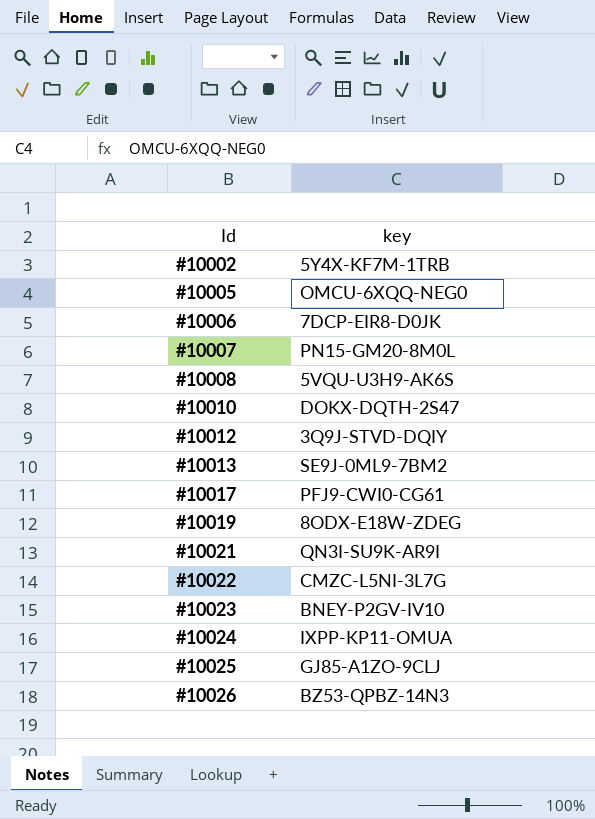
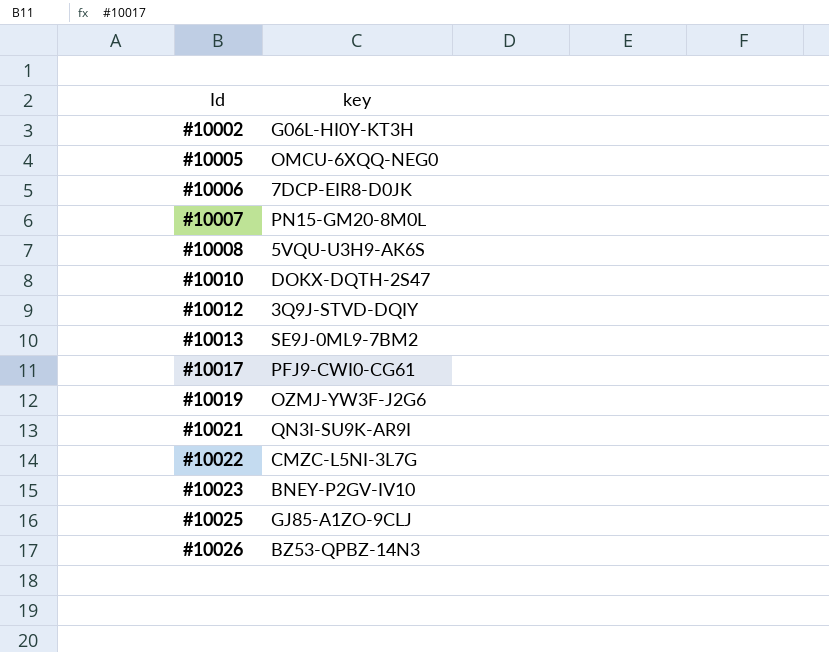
row #10024: IXPP-KP11-OMUA -> none
#10002 | key: 5Y4X-KF7M-1TRB -> G06L-HI0Y-KT3H
#10019 | key: 8ODX-E18W-ZDEG -> OZMJ-YW3F-J2G6

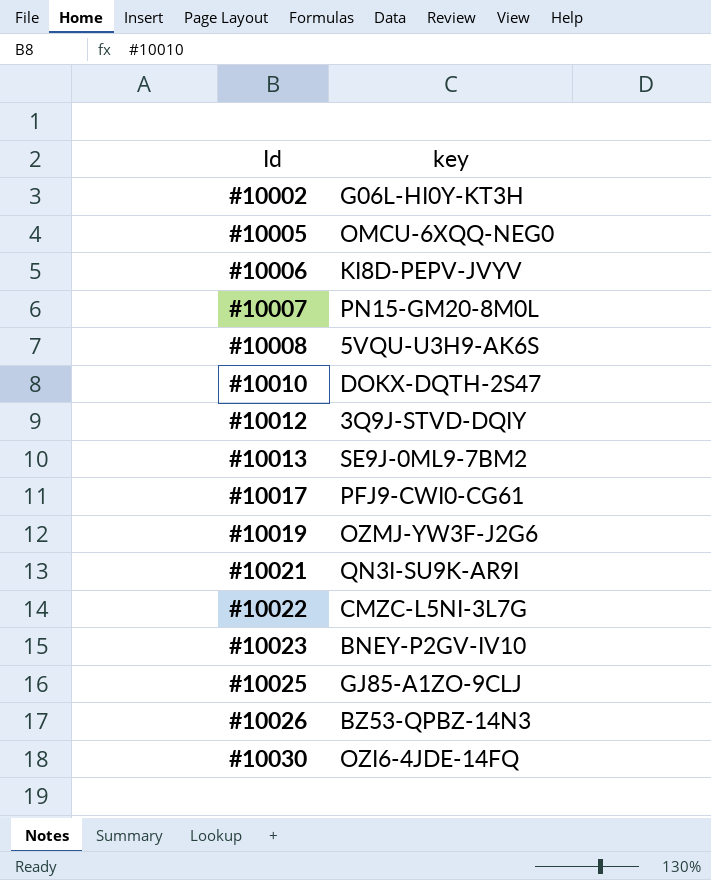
#10006 | key: 7DCP-EIR8-D0JK -> KI8D-PEPV-JVYV
row #10030: none -> OZI6-4JDE-14FQ

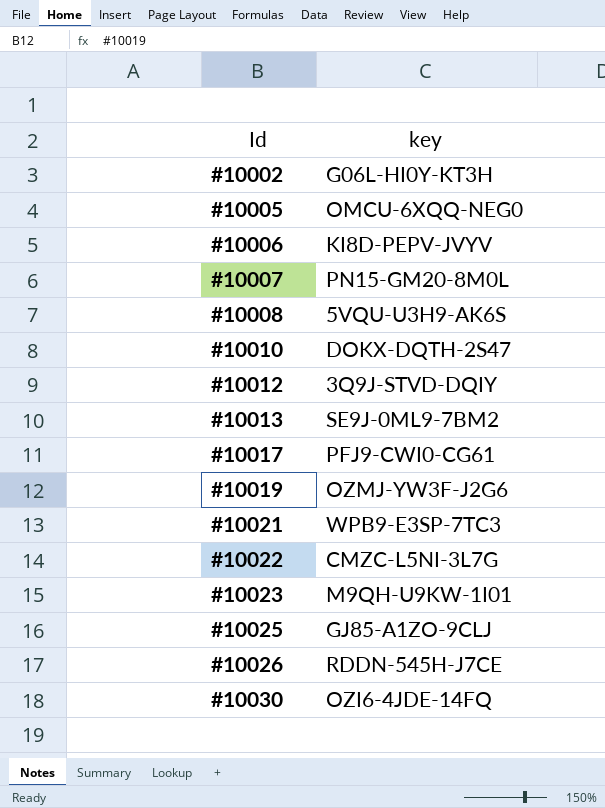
#10021 | key: QN3I-SU9K-AR9I -> WPB9-E3SP-7TC3
#10023 | key: BNEY-P2GV-IV10 -> M9QH-U9KW-1I01
#10026 | key: BZ53-QPBZ-14N3 -> RDDN-545H-J7CE

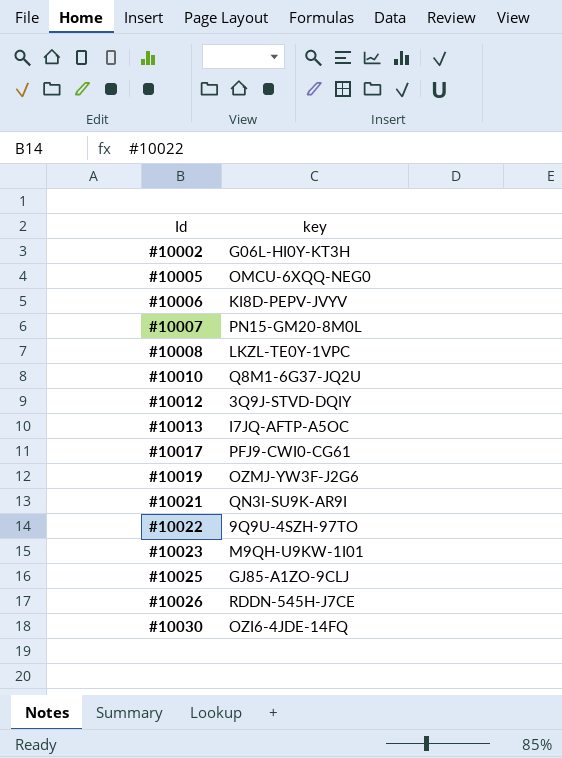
#10008 | key: 5VQU-U3H9-AK6S -> LKZL-TE0Y-1VPC
#10010 | key: DOKX-DQTH-2S47 -> Q8M1-6G37-JQ2U
#10013 | key: SE9J-0ML9-7BM2 -> I7JQ-AFTP-A5OC
#10021 | key: WPB9-E3SP-7TC3 -> QN3I-SU9K-AR9I
#10022 | key: CMZC-L5NI-3L7G -> 9Q9U-4SZH-97TO

